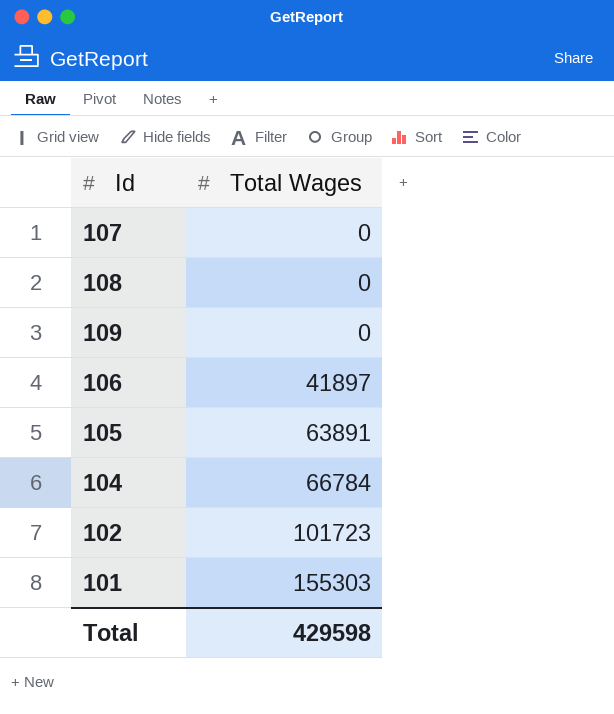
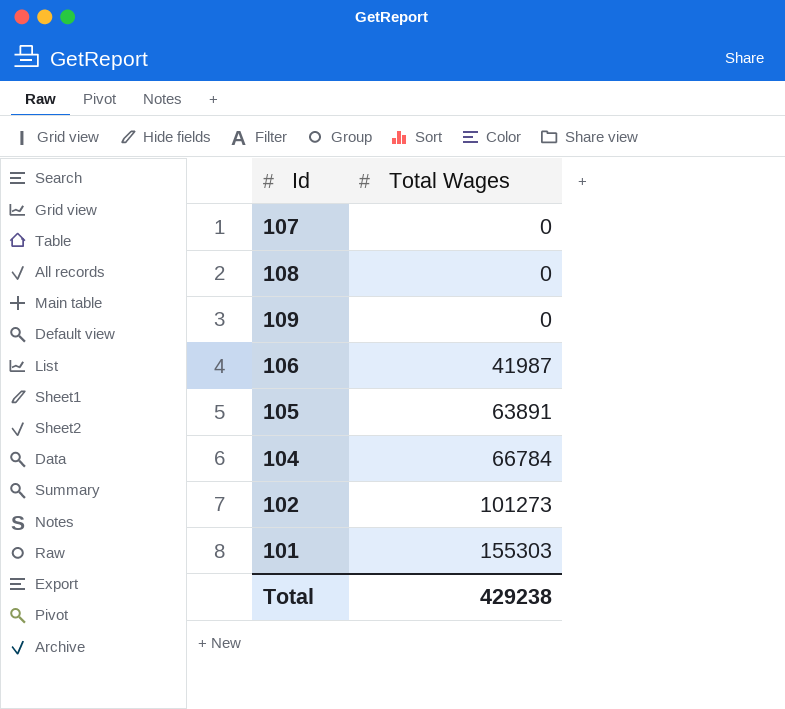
106 | Total Wages: 41897 -> 41987
102 | Total Wages: 101723 -> 101273
Total | Total Wages: 429598 -> 429238

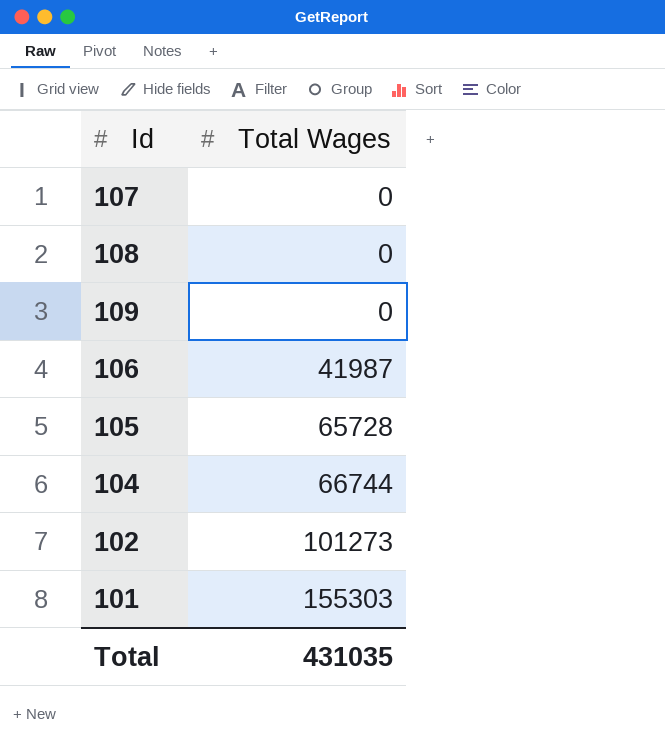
105 | Total Wages: 63891 -> 65728
104 | Total Wages: 66784 -> 66744
Total | Total Wages: 429238 -> 431035

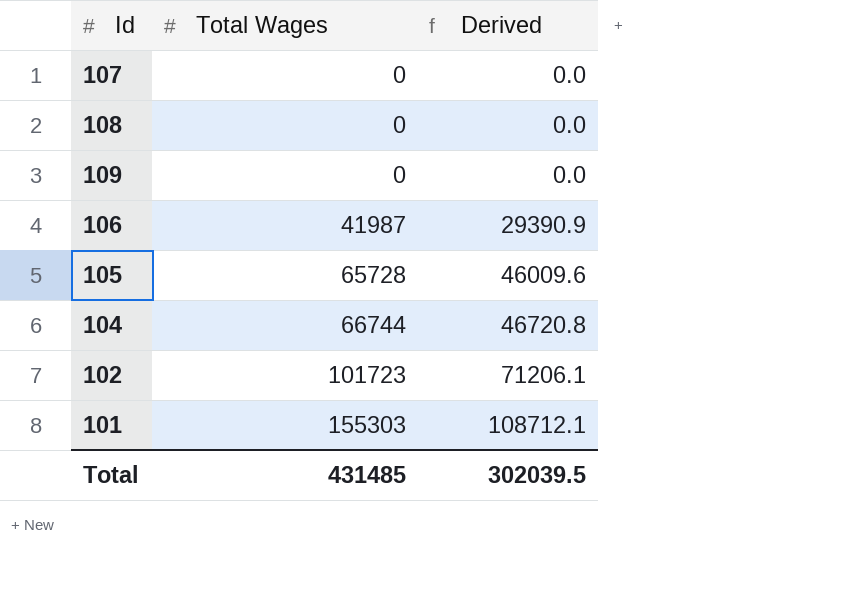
column Derived | formula: none -> [Total Wages] * 0.7
102 | Total Wages: 101273 -> 101723
Total | Total Wages: 431035 -> 431485

